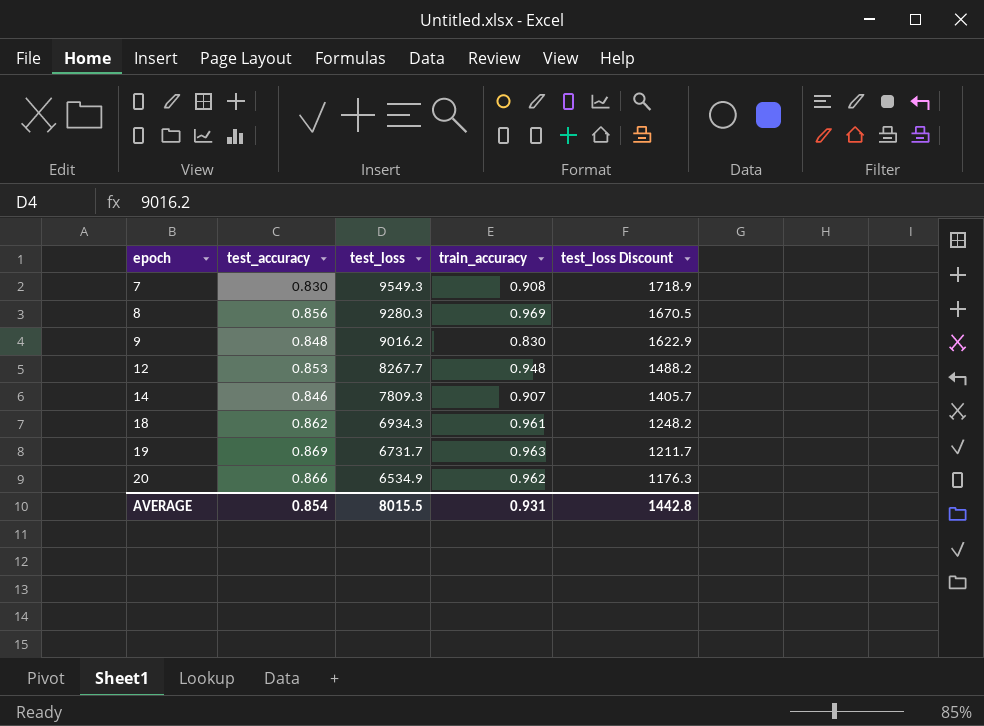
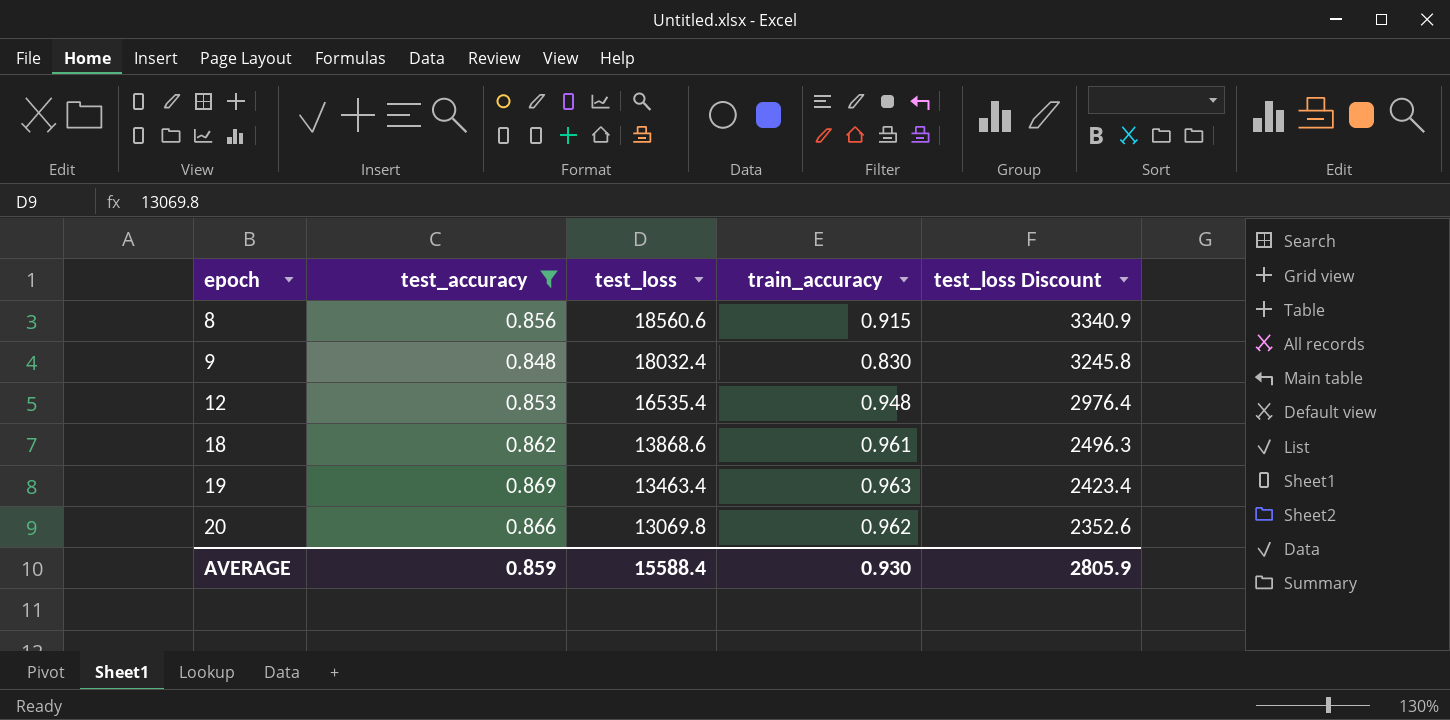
filter: none -> test_accuracy >= 0.848
8 | test_loss: 9280.3 -> 18560.6
8 | train_accuracy: 0.969 -> 0.915
8 | test_loss Discount: 1670.5 -> 3340.9
9 | test_loss: 9016.2 -> 18032.4
9 | test_loss Discount: 1622.9 -> 3245.8
12 | test_loss: 8267.7 -> 16535.4
12 | test_loss Discount: 1488.2 -> 2976.4
18 | test_loss: 6934.3 -> 13868.6
18 | test_loss Discount: 1248.2 -> 2496.3
19 | test_loss: 6731.7 -> 13463.4
19 | test_loss Discount: 1211.7 -> 2423.4
20 | test_loss: 6534.9 -> 13069.8
20 | test_loss Discount: 1176.3 -> 2352.6
AVERAGE | test_accuracy: 0.854 -> 0.859
AVERAGE | test_loss: 8015.5 -> 15588.4
AVERAGE | train_accuracy: 0.931 -> 0.930
AVERAGE | test_loss Discount: 1442.8 -> 2805.9

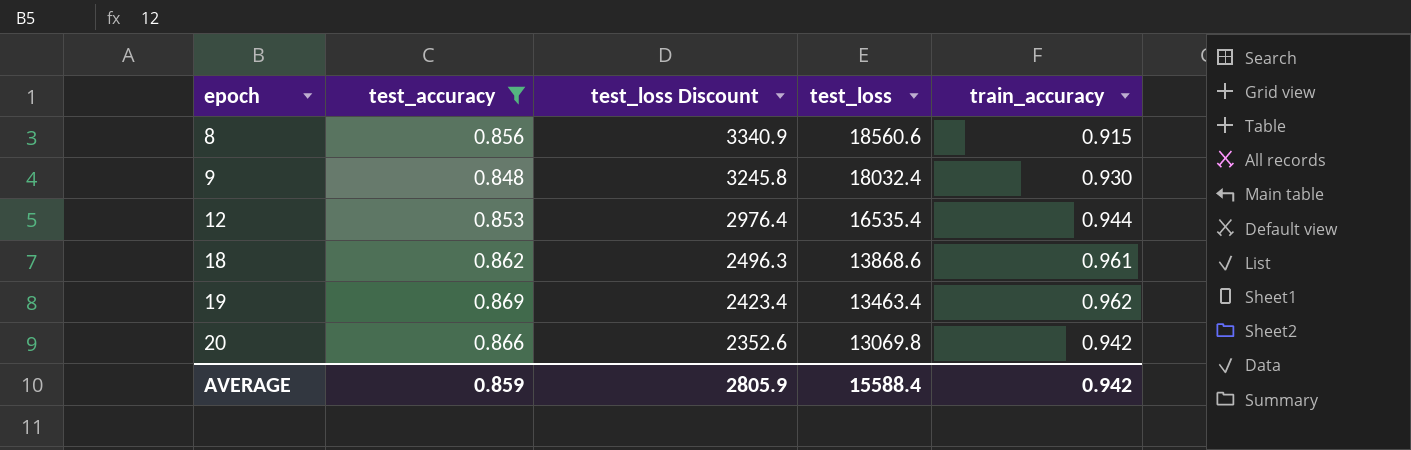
column test_loss Discount | position: 5 -> 3
9 | train_accuracy: 0.830 -> 0.930
12 | train_accuracy: 0.948 -> 0.944
19 | train_accuracy: 0.963 -> 0.962
20 | train_accuracy: 0.962 -> 0.942
AVERAGE | train_accuracy: 0.930 -> 0.942

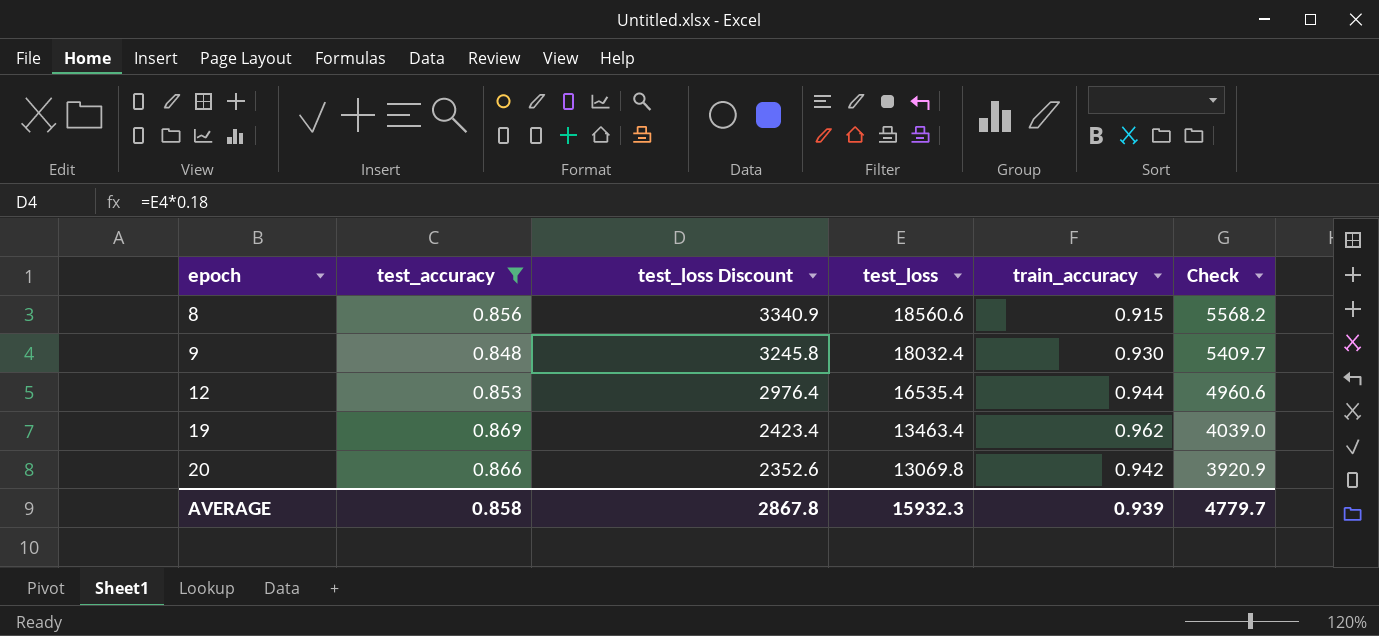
column Check | formula: none -> [test_loss] * 0.3
row 18: 0.862 | 2496.3 | 13868.6 | 0.961 -> none
AVERAGE | test_accuracy: 0.859 -> 0.858
AVERAGE | test_loss Discount: 2805.9 -> 2867.8
AVERAGE | test_loss: 15588.4 -> 15932.3
AVERAGE | train_accuracy: 0.942 -> 0.939

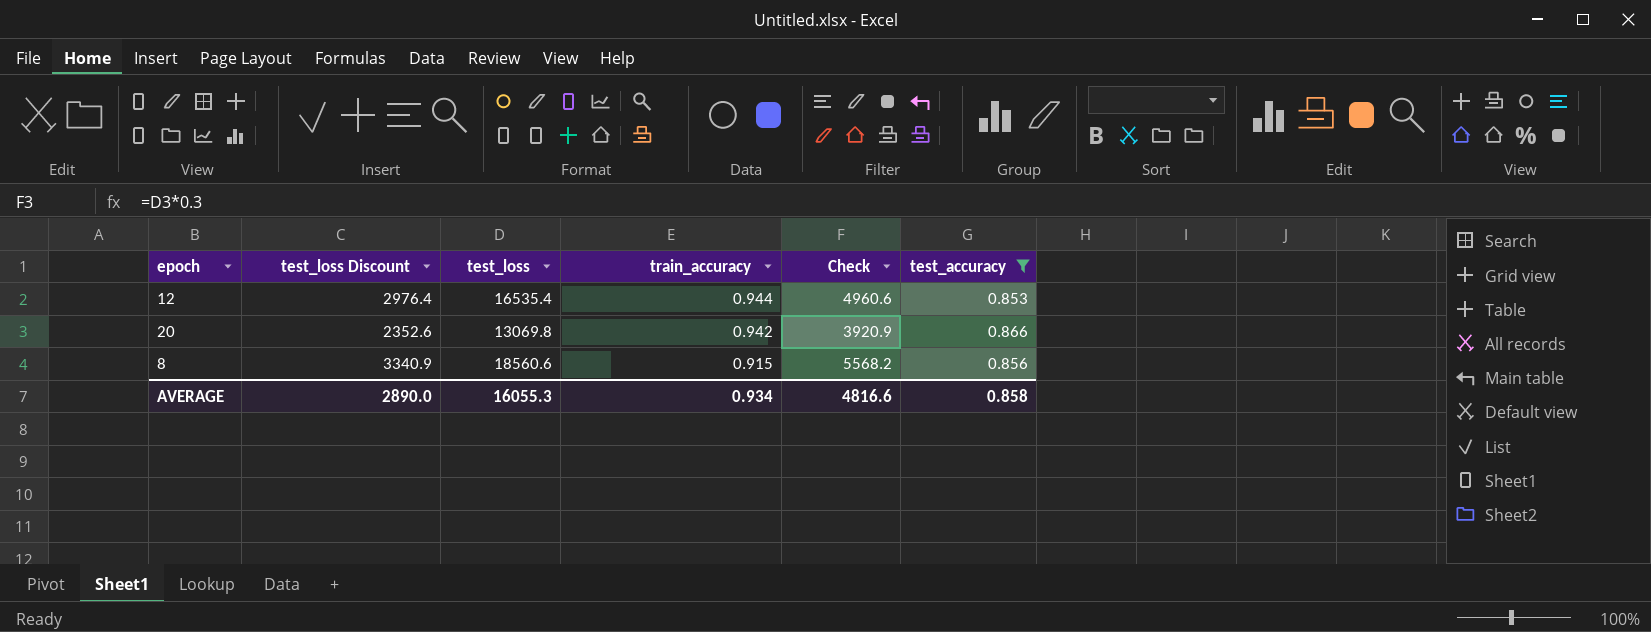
row order: epoch ascending -> train_accuracy descending
column test_accuracy | position: 2 -> 6
row 9: 0.848 | 3245.8 | 18032.4 | 0.930 | 5409.7 -> none
row 19: 0.869 | 2423.4 | 13463.4 | 0.962 | 4039.0 -> none
AVERAGE | test_loss Discount: 2867.8 -> 2890.0
AVERAGE | test_loss: 15932.3 -> 16055.3
AVERAGE | train_accuracy: 0.939 -> 0.934
AVERAGE | Check: 4779.7 -> 4816.6

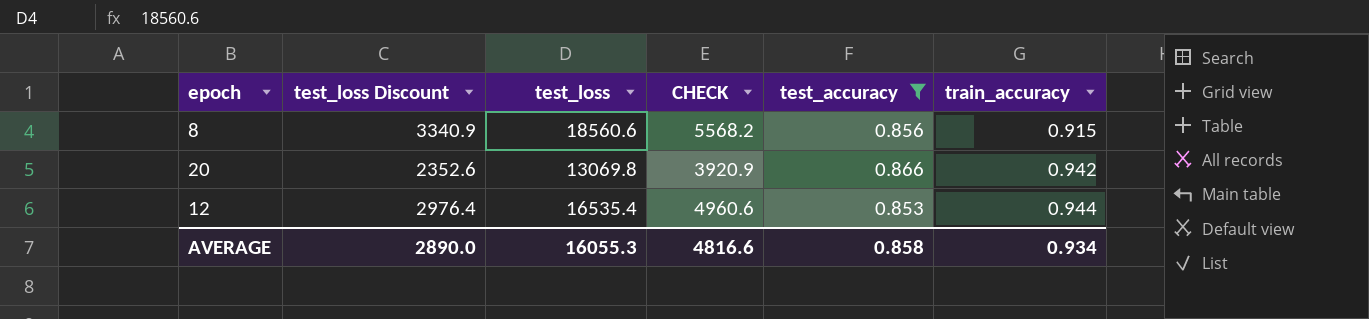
row order: train_accuracy descending -> train_accuracy ascending
column name: Check -> CHECK
column train_accuracy | position: 4 -> 6

